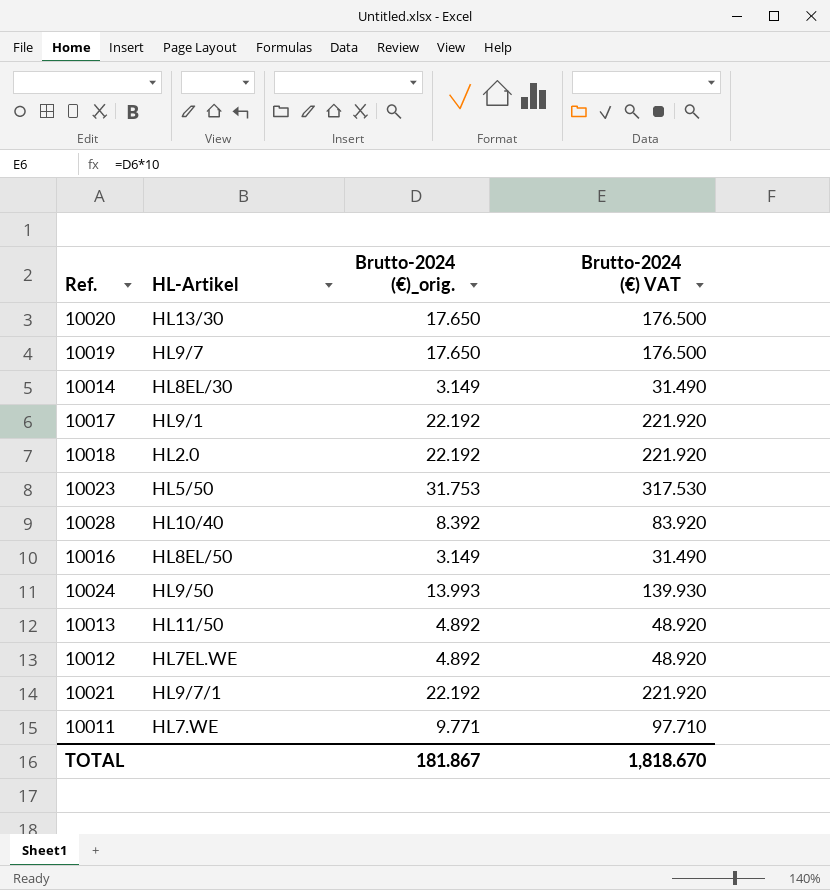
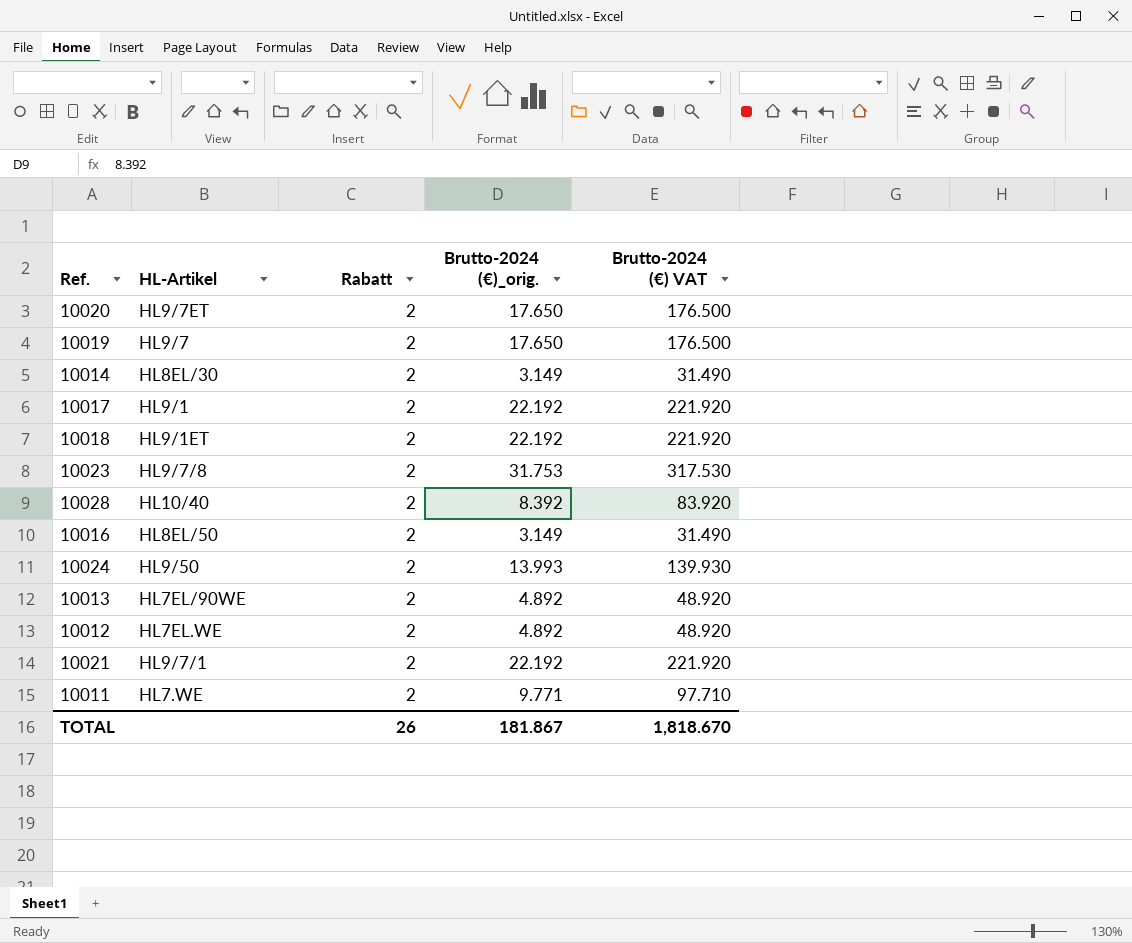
column Rabatt | position: none -> 3
10020 | HL-Artikel: HL13/30 -> HL9/7ET
10018 | HL-Artikel: HL2.0 -> HL9/1ET
10023 | HL-Artikel: HL5/50 -> HL9/7/8
10013 | HL-Artikel: HL11/50 -> HL7EL/90WE

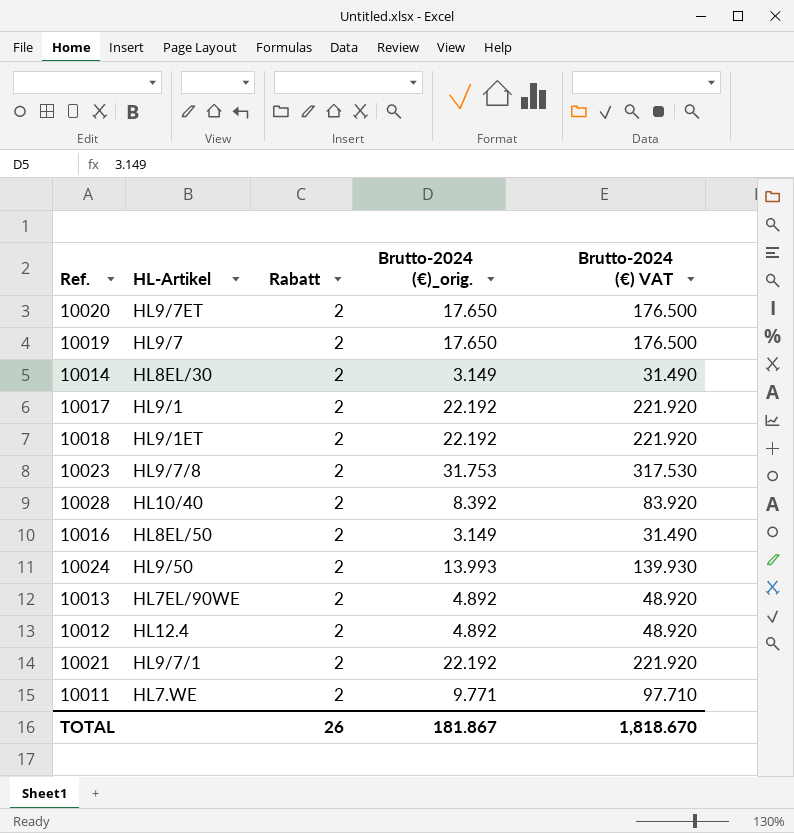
10012 | HL-Artikel: HL7EL.WE -> HL12.4

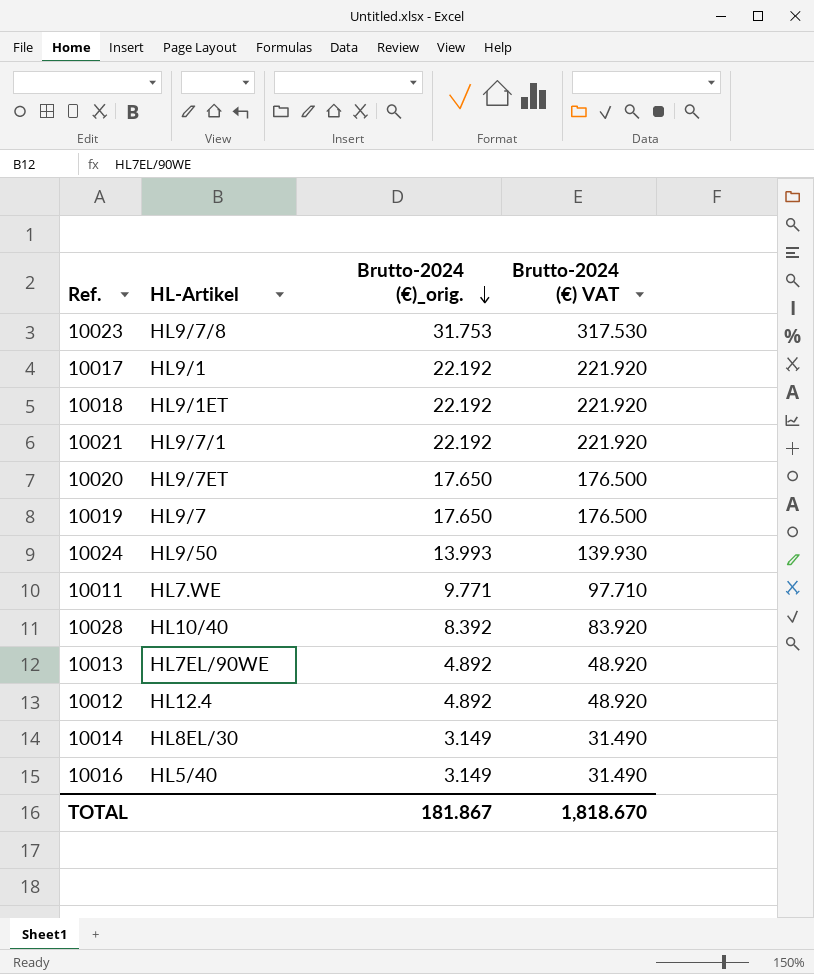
row order: none -> Brutto-2024 (€)_orig. descending
column Rabatt | position: 3 -> none
10016 | HL-Artikel: HL8EL/50 -> HL5/40

